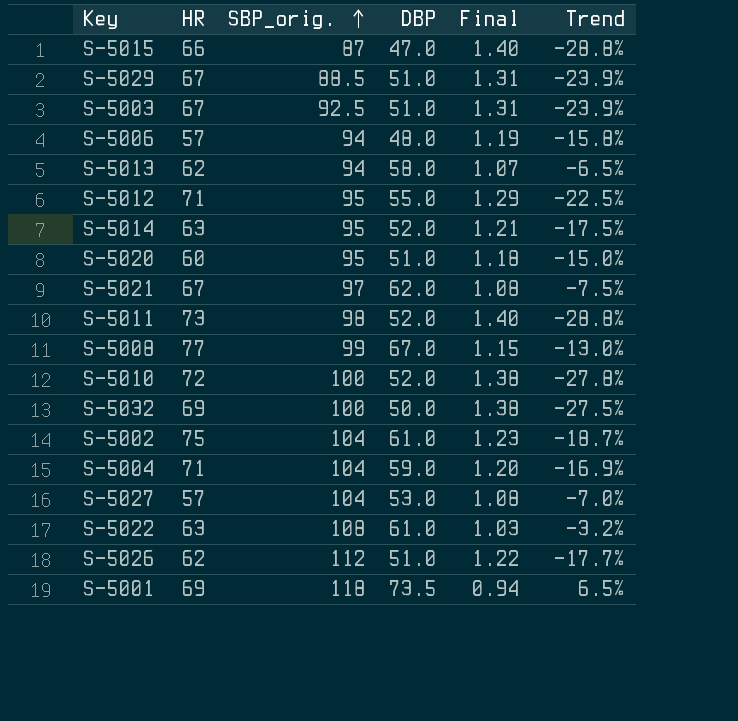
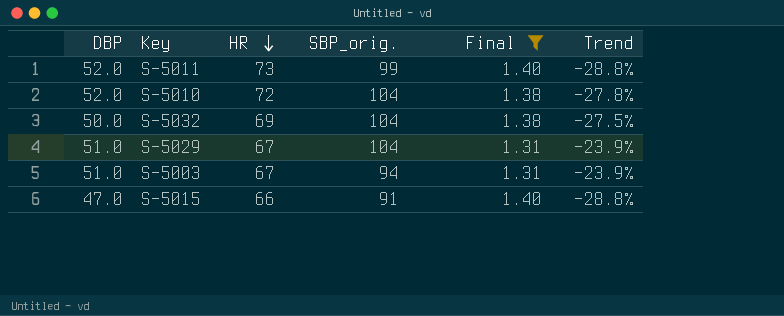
filter: none -> Final >= 1.31
row order: SBP_orig. ascending -> HR descending
column DBP | position: 4 -> 1
S-5011 | SBP_orig.: 98 -> 99
S-5010 | SBP_orig.: 100 -> 104
S-5032 | SBP_orig.: 100 -> 104
S-5029 | SBP_orig.: 88.5 -> 104
S-5003 | SBP_orig.: 92.5 -> 94
S-5015 | SBP_orig.: 87 -> 91

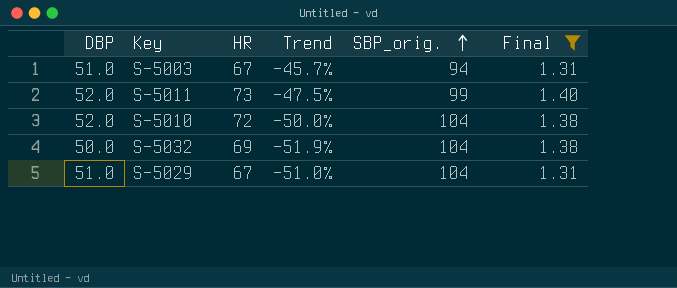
row order: HR descending -> SBP_orig. ascending
column Trend | formula: ([DBP] - [HR]) / [HR] -> ([DBP] - [SBP_orig.]) / [SBP_orig.]
column Trend | position: 6 -> 4
row S-5015: 47.0 | 66 | 91 | 1.40 | -28.8% -> none

